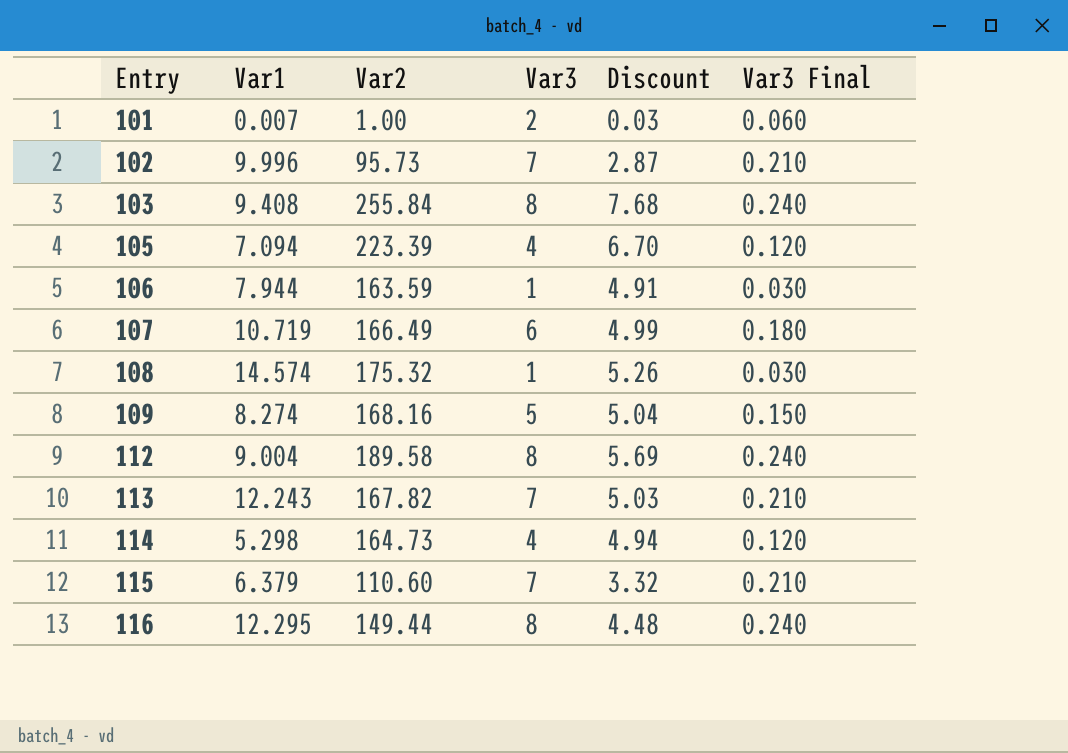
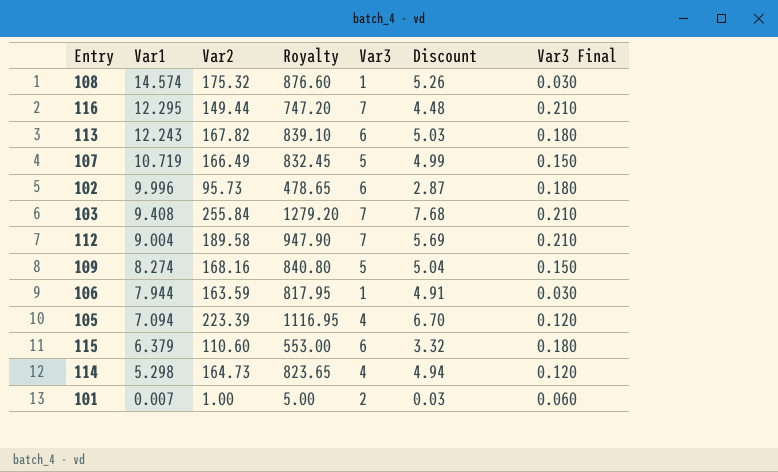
row order: Entry ascending -> Var1 descending
column Royalty | formula: none -> [Var2] * 5
116 | Var3: 8 -> 7
116 | Var3 Final: 0.240 -> 0.210
113 | Var3: 7 -> 6
113 | Var3 Final: 0.210 -> 0.180
107 | Var3: 6 -> 5
107 | Var3 Final: 0.180 -> 0.150
102 | Var3: 7 -> 6
102 | Var3 Final: 0.210 -> 0.180
103 | Var3: 8 -> 7
103 | Var3 Final: 0.240 -> 0.210
112 | Var3: 8 -> 7
112 | Var3 Final: 0.240 -> 0.210
115 | Var3: 7 -> 6
115 | Var3 Final: 0.210 -> 0.180

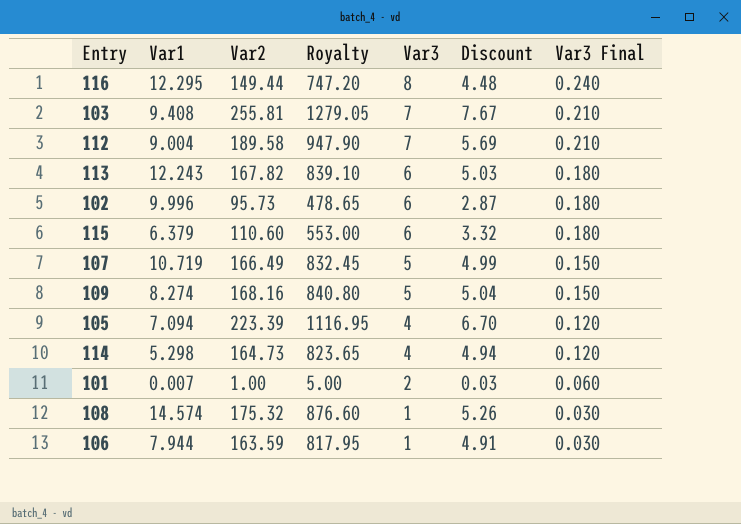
row order: Var1 descending -> Var3 descending
116 | Var3: 7 -> 8
116 | Var3 Final: 0.210 -> 0.240
103 | Var2: 255.84 -> 255.81
103 | Royalty: 1279.20 -> 1279.05
103 | Discount: 7.68 -> 7.67

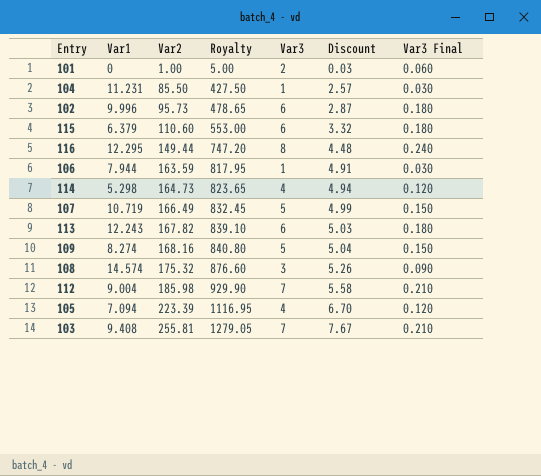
row order: Var3 descending -> Var2 ascending
101 | Var1: 0.007 -> 0
row 104: none -> 11.231 | 85.50 | 427.50 | 1 | 2.57 | 0.030
108 | Var3: 1 -> 3
108 | Var3 Final: 0.030 -> 0.090
112 | Var2: 189.58 -> 185.98
112 | Royalty: 947.90 -> 929.90
112 | Discount: 5.69 -> 5.58

